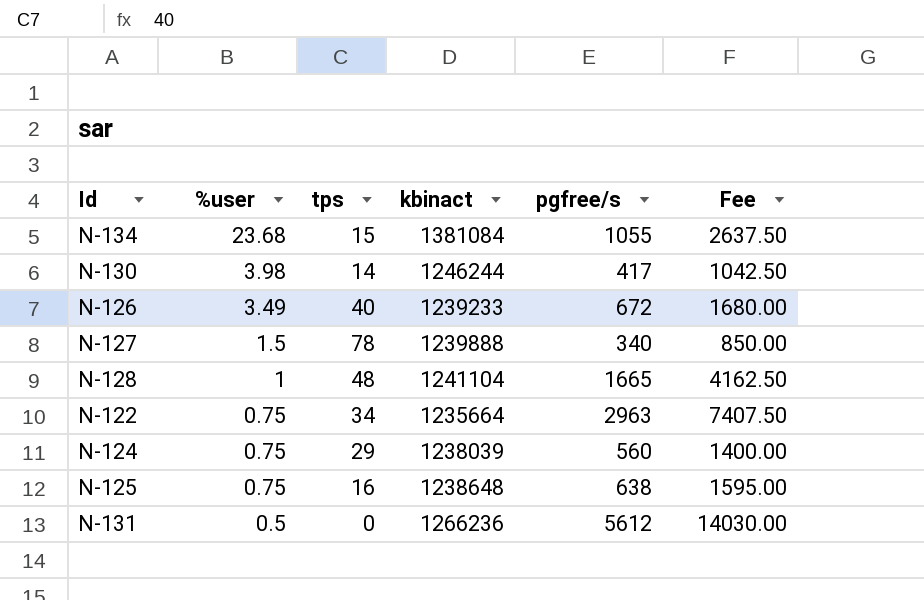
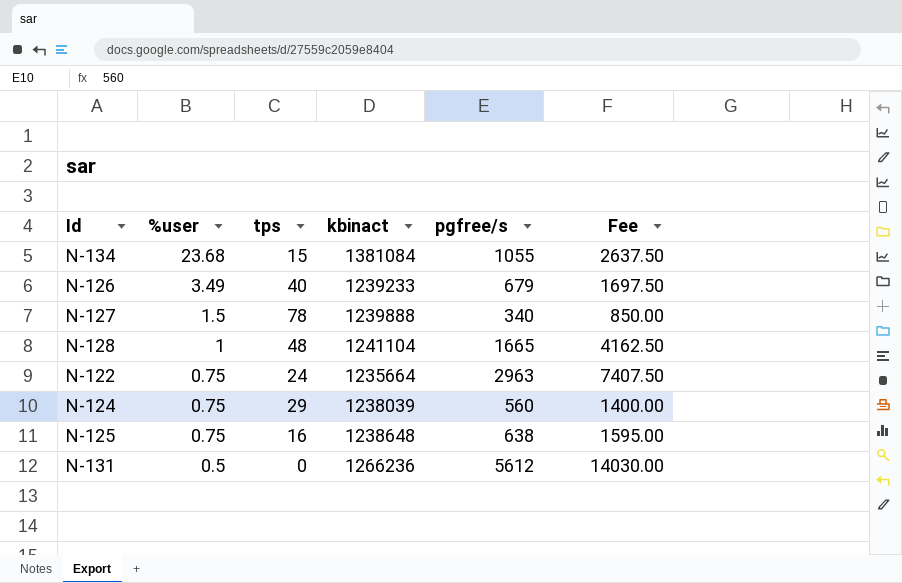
row N-130: 3.98 | 14 | 1246244 | 417 | 1042.50 -> none
N-126 | pgfree/s: 672 -> 679
N-126 | Fee: 1680.00 -> 1697.50
N-122 | tps: 34 -> 24

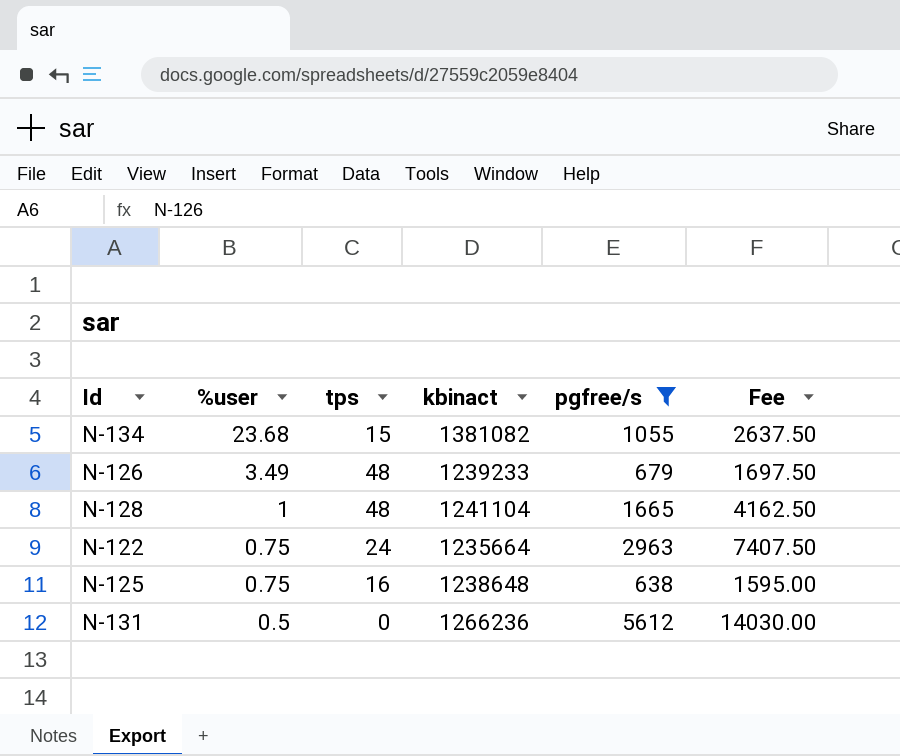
filter: none -> pgfree/s >= 638
N-134 | kbinact: 1381084 -> 1381082
N-126 | tps: 40 -> 48

